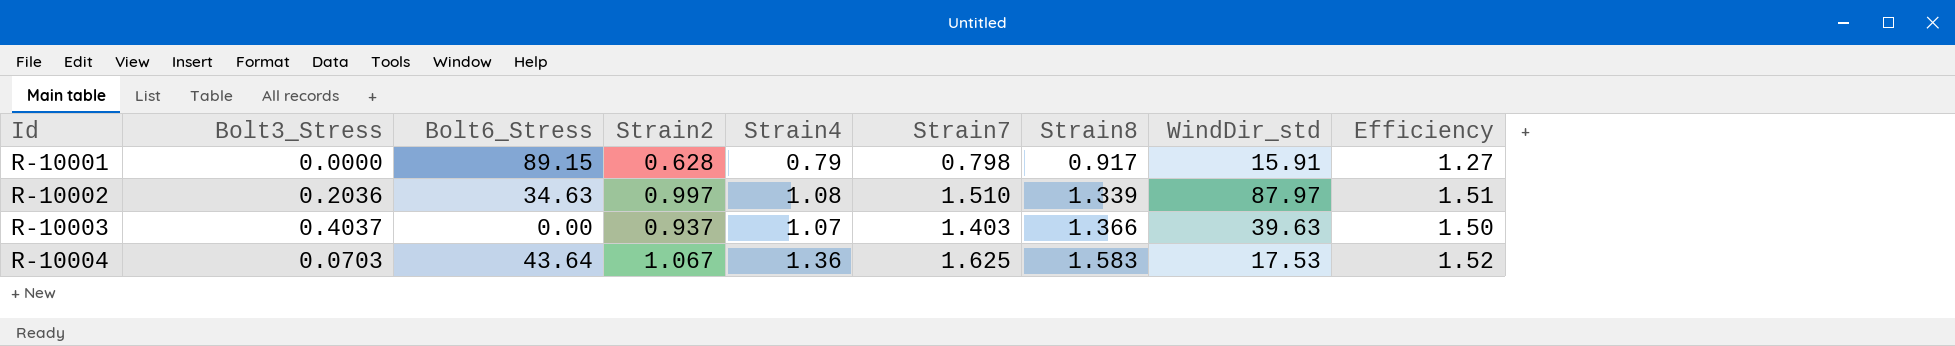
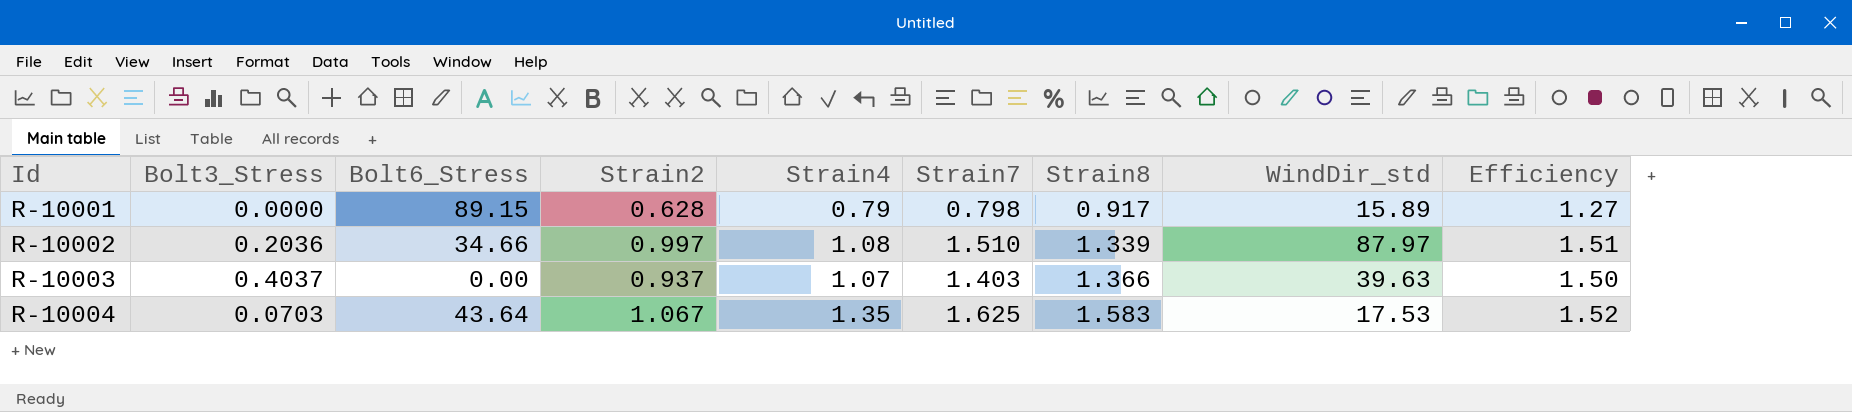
R-10001 | WindDir_std: 15.91 -> 15.89
R-10002 | Bolt6_Stress: 34.63 -> 34.66
R-10004 | Strain4: 1.36 -> 1.35

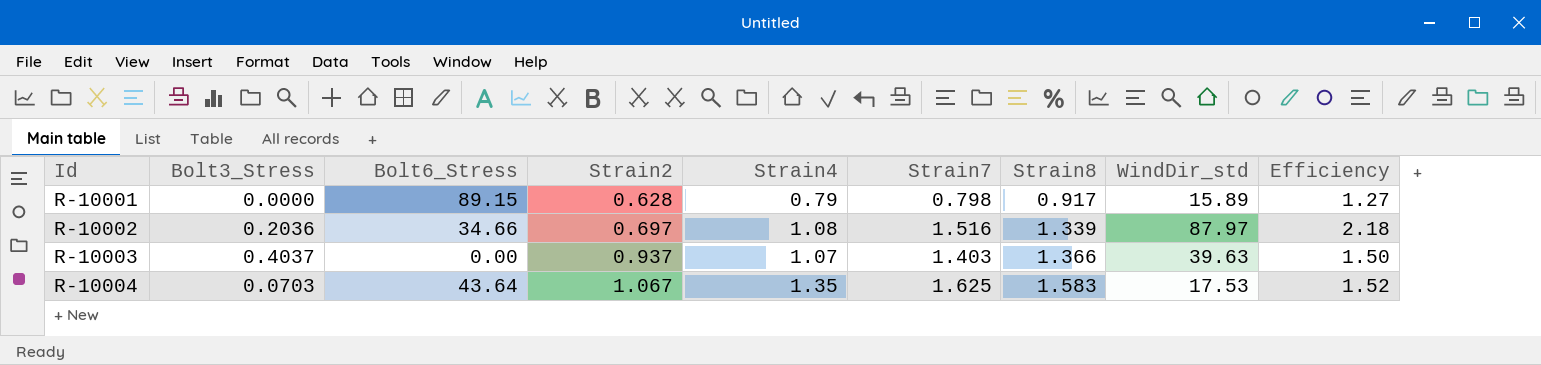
R-10002 | Strain2: 0.997 -> 0.697
R-10002 | Strain7: 1.510 -> 1.516
R-10002 | Efficiency: 1.51 -> 2.18

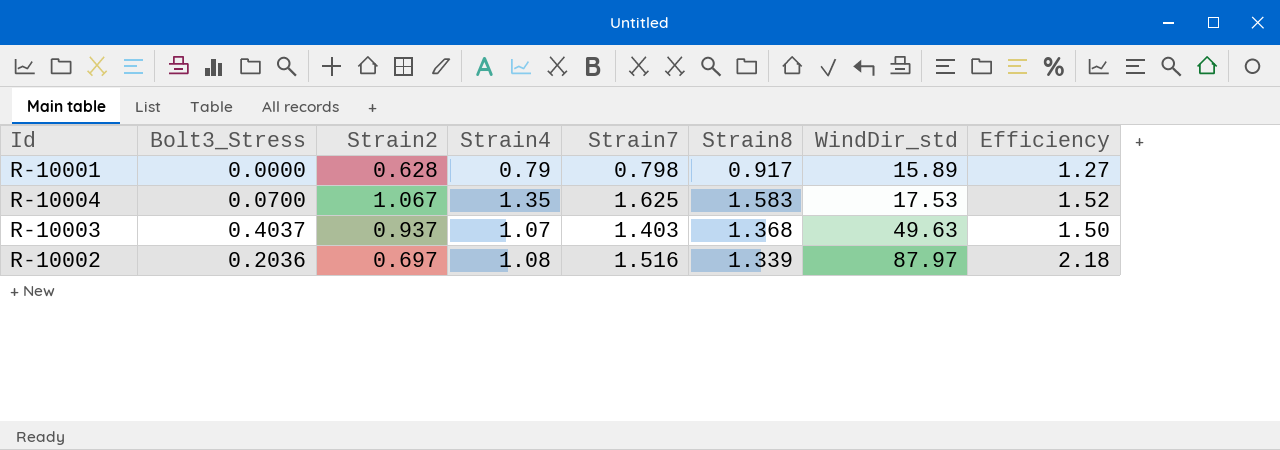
row order: Id ascending -> WindDir_std ascending
column Bolt6_Stress | position: 3 -> none
R-10004 | Bolt3_Stress: 0.0703 -> 0.0700
R-10003 | Strain8: 1.366 -> 1.368
R-10003 | WindDir_std: 39.63 -> 49.63

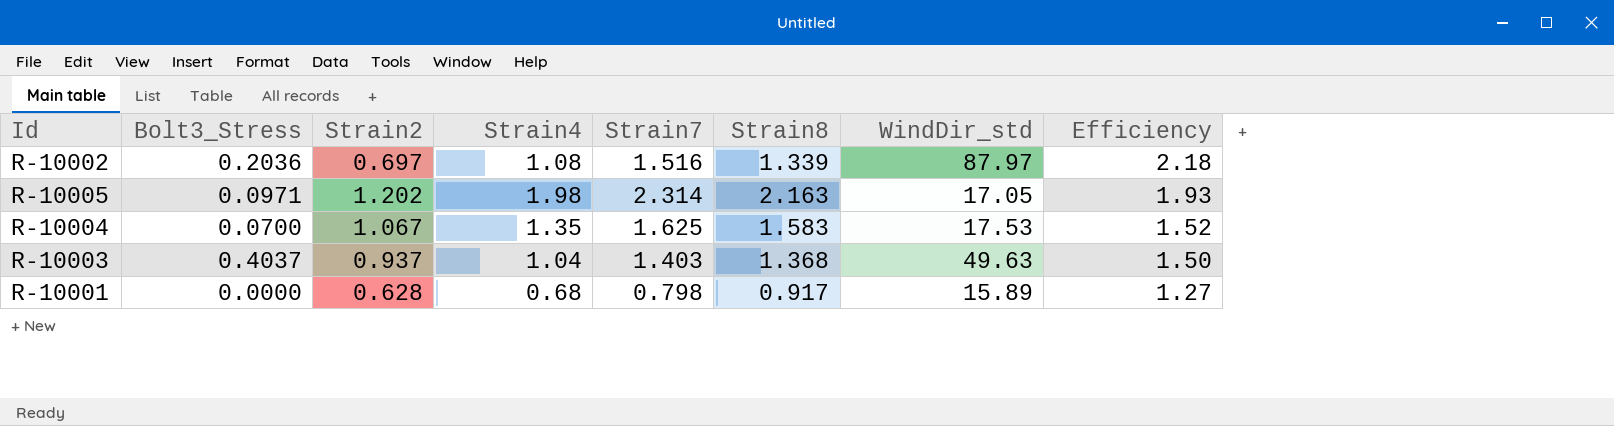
row order: WindDir_std ascending -> Efficiency descending
row R-10005: none -> 0.0971 | 1.202 | 1.98 | 2.314 | 2.163 | 17.05 | 1.93
R-10003 | Strain4: 1.07 -> 1.04
R-10001 | Strain4: 0.79 -> 0.68

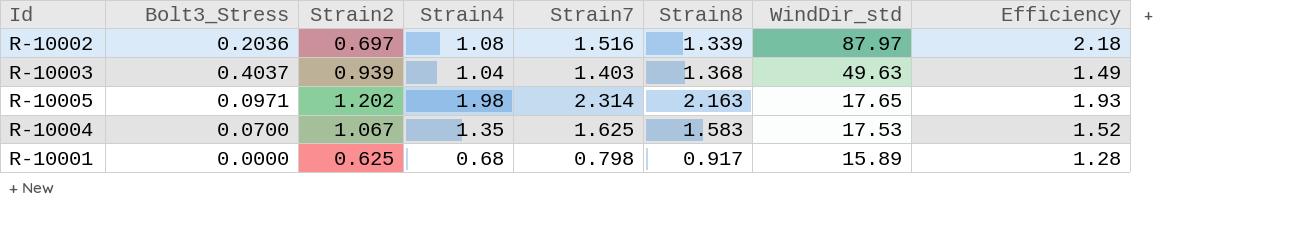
row order: Efficiency descending -> WindDir_std descending
R-10003 | Strain2: 0.937 -> 0.939
R-10003 | Efficiency: 1.50 -> 1.49
R-10005 | WindDir_std: 17.05 -> 17.65
R-10001 | Strain2: 0.628 -> 0.625
R-10001 | Efficiency: 1.27 -> 1.28

